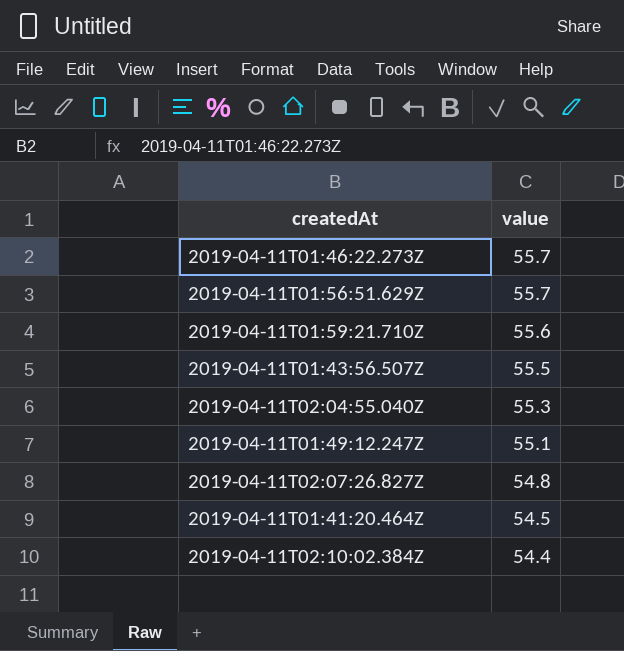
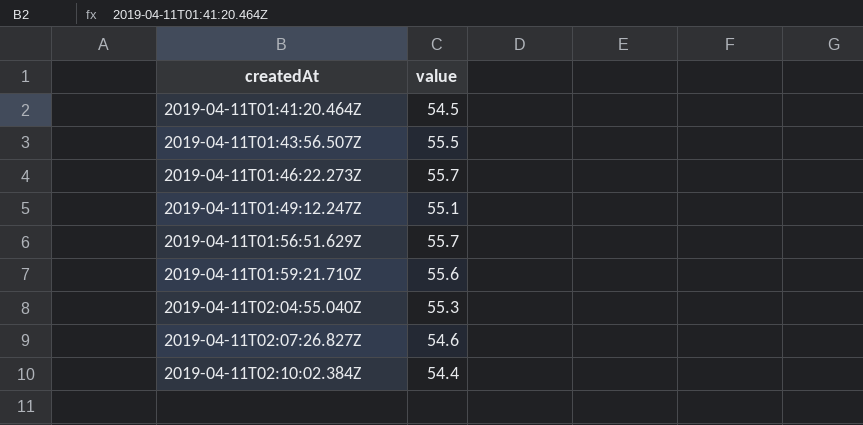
row order: value descending -> createdAt ascending
2019-04-11T02:07:26.827Z | value: 54.8 -> 54.6

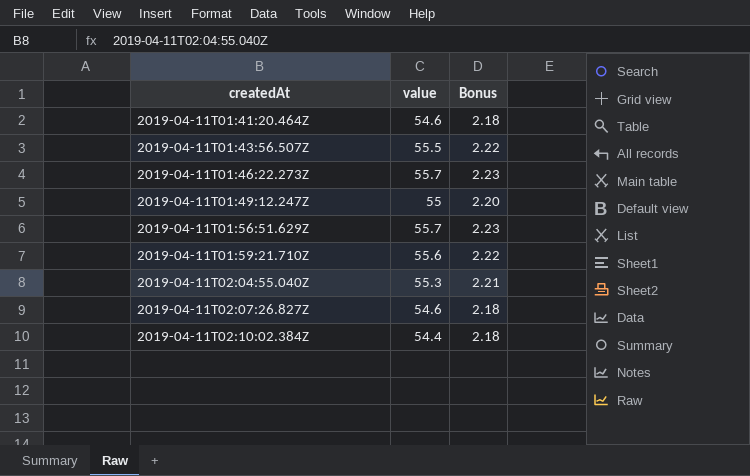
column Bonus | formula: none -> [value] * 0.04
2019-04-11T01:41:20.464Z | value: 54.5 -> 54.6
2019-04-11T01:49:12.247Z | value: 55.1 -> 55

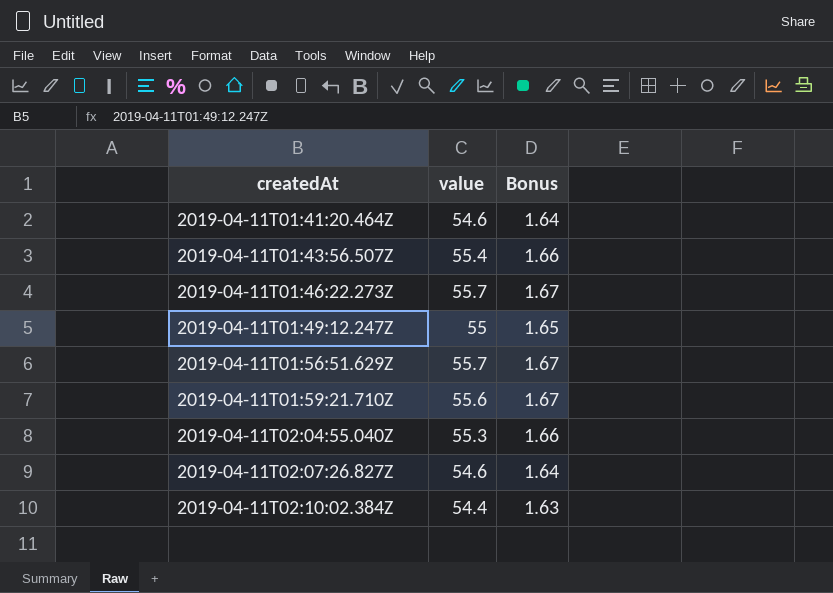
column Bonus | formula: [value] * 0.04 -> [value] * 0.03
2019-04-11T01:43:56.507Z | value: 55.5 -> 55.4

